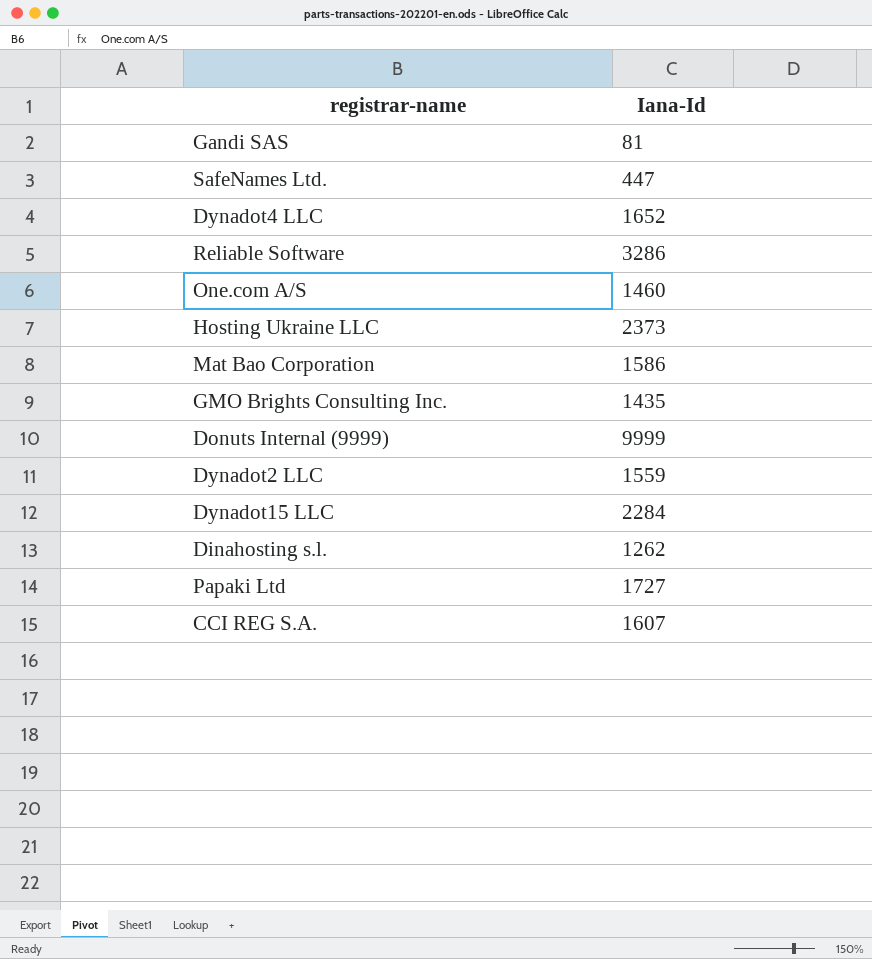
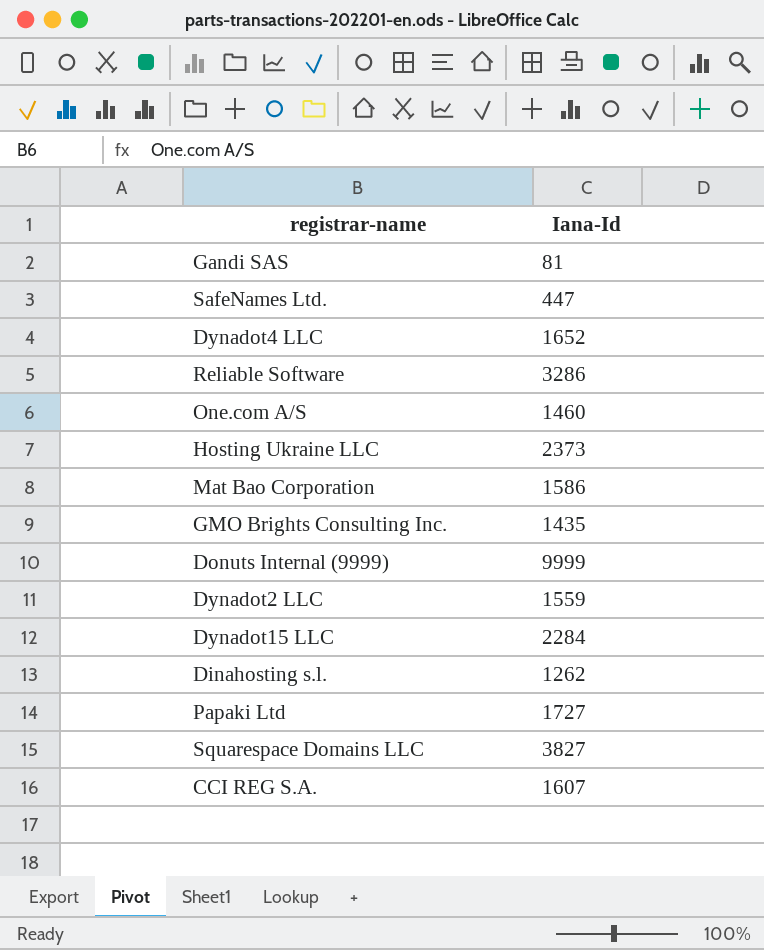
row Squarespace Domains LLC: none -> 3827

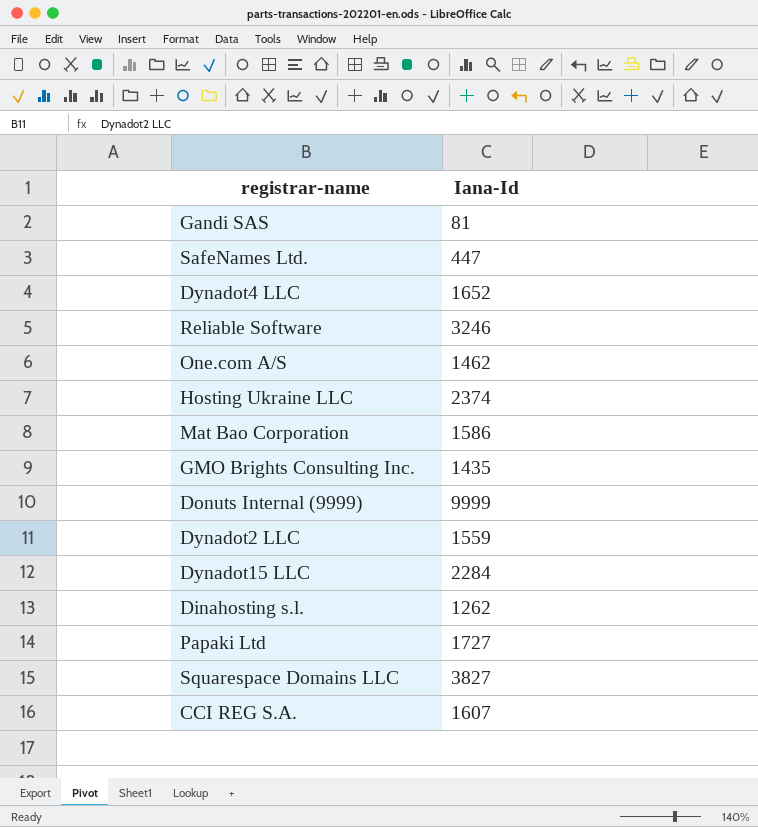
Reliable Software | Iana-Id: 3286 -> 3246
One.com A/S | Iana-Id: 1460 -> 1462
Hosting Ukraine LLC | Iana-Id: 2373 -> 2374

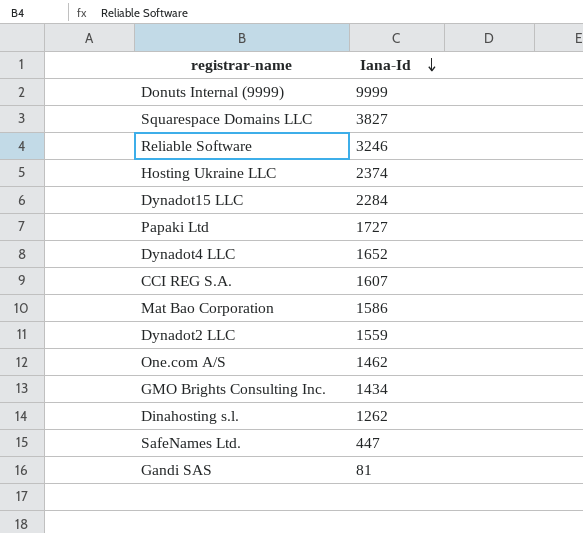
row order: none -> Iana-Id descending
GMO Brights Consulting Inc. | Iana-Id: 1435 -> 1434

